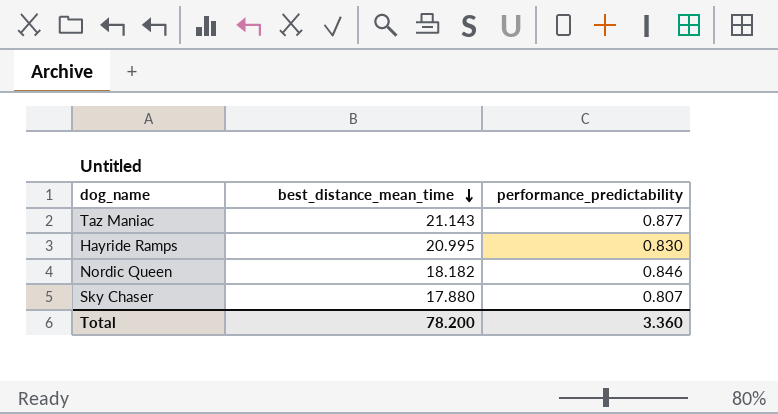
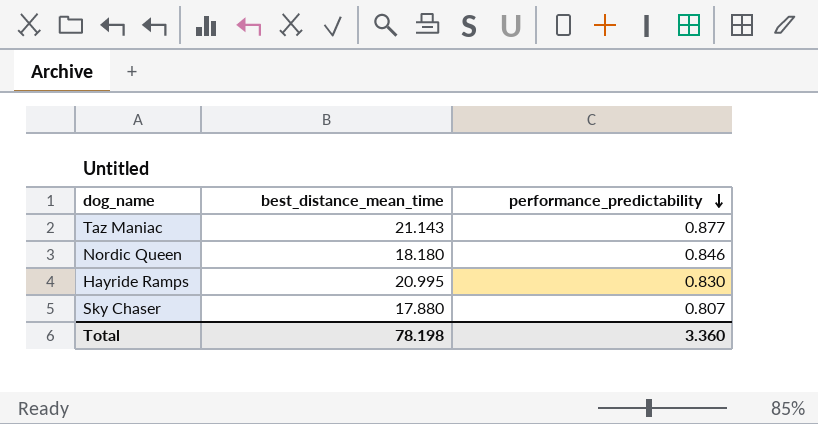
row order: best_distance_mean_time descending -> performance_predictability descending
Nordic Queen | best_distance_mean_time: 18.182 -> 18.180
Total | best_distance_mean_time: 78.200 -> 78.198

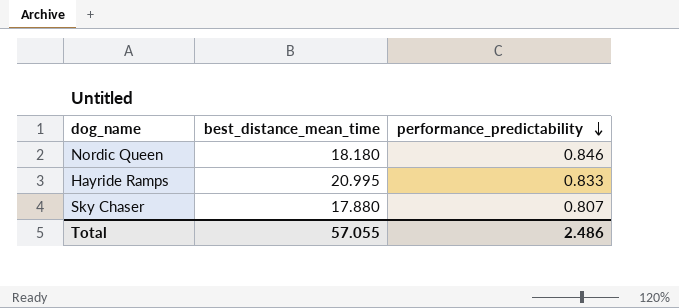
row Taz Maniac: 21.143 | 0.877 -> none
Hayride Ramps | performance_predictability: 0.830 -> 0.833
Total | best_distance_mean_time: 78.198 -> 57.055
Total | performance_predictability: 3.360 -> 2.486

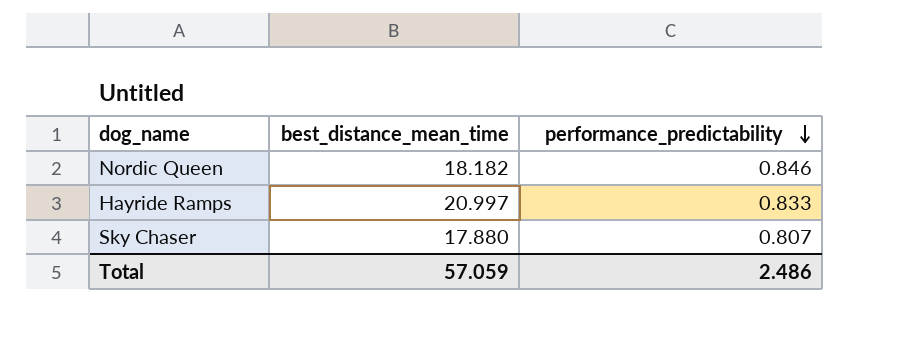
Nordic Queen | best_distance_mean_time: 18.180 -> 18.182
Hayride Ramps | best_distance_mean_time: 20.995 -> 20.997
Total | best_distance_mean_time: 57.055 -> 57.059

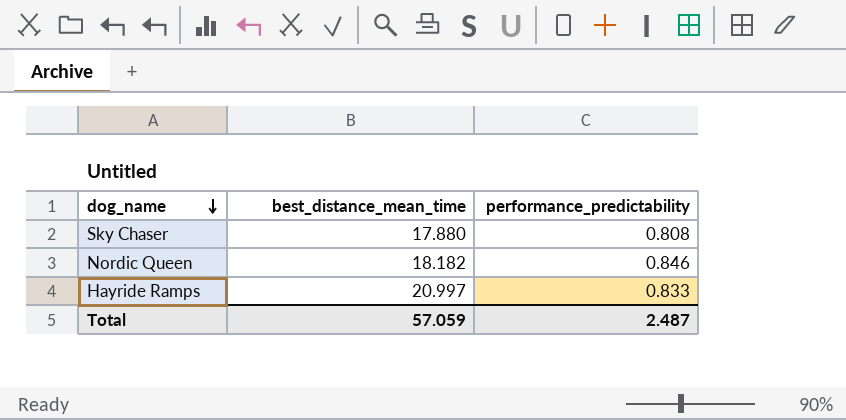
row order: performance_predictability descending -> dog_name descending
Sky Chaser | performance_predictability: 0.807 -> 0.808
Total | performance_predictability: 2.486 -> 2.487

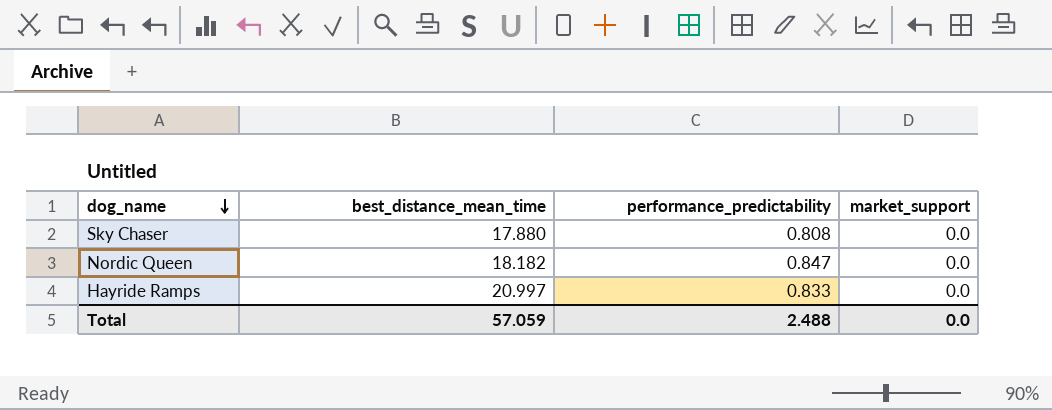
column market_support | position: none -> 4
Nordic Queen | performance_predictability: 0.846 -> 0.847
Total | performance_predictability: 2.487 -> 2.488

